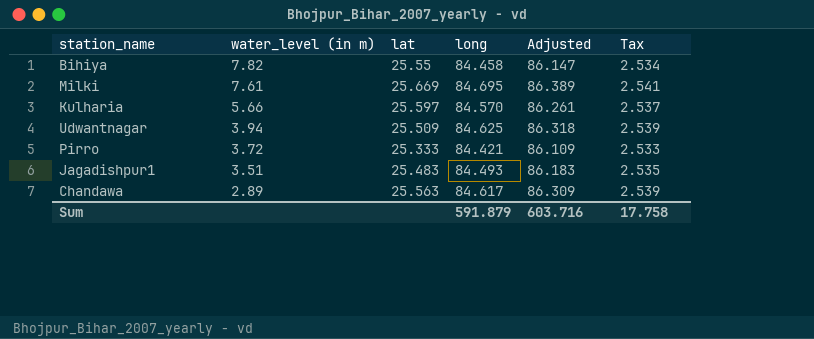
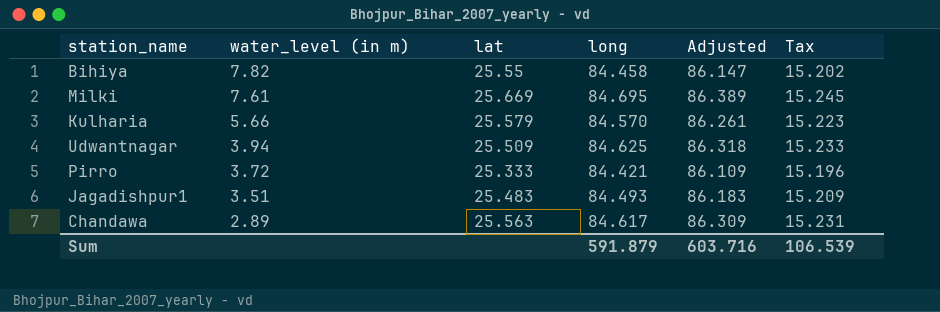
column Tax | formula: [long] * 0.03 -> [long] * 0.18
Kulharia | lat: 25.597 -> 25.579
Sum | Tax: 17.758 -> 106.539

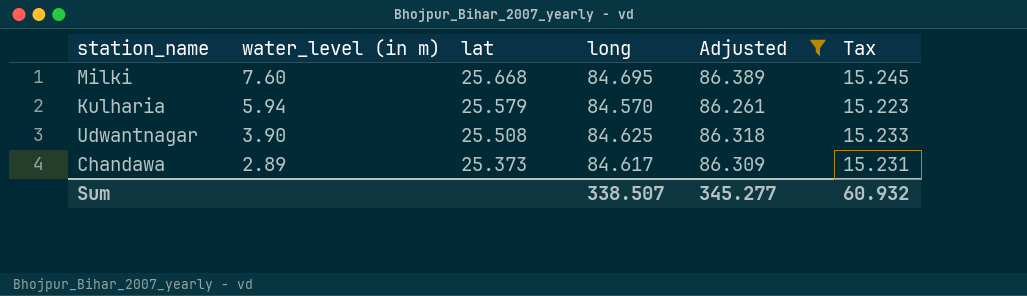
filter: none -> Adjusted >= 86.261
Milki | water_level (in m): 7.61 -> 7.60
Milki | lat: 25.669 -> 25.668
Kulharia | water_level (in m): 5.66 -> 5.94
Udwantnagar | water_level (in m): 3.94 -> 3.90
Udwantnagar | lat: 25.509 -> 25.508
Chandawa | lat: 25.563 -> 25.373
Sum | long: 591.879 -> 338.507
Sum | Adjusted: 603.716 -> 345.277
Sum | Tax: 106.539 -> 60.932

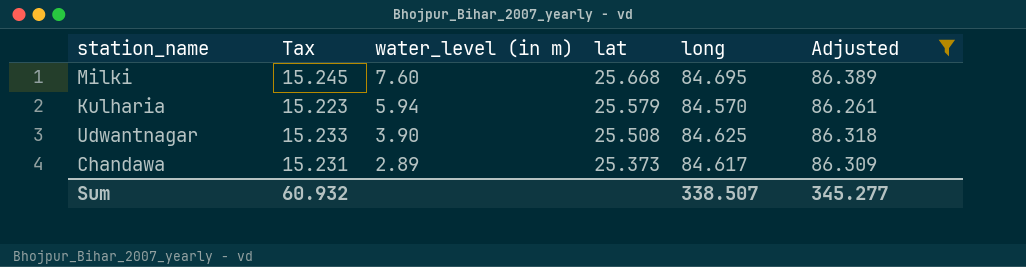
column Tax | position: 6 -> 2

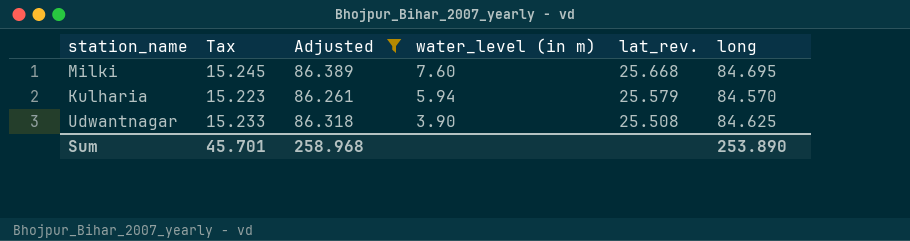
column Adjusted | position: 6 -> 3
column name: lat -> lat_rev.
row Chandawa: 15.231 | 2.89 | 25.373 | 84.617 | 86.309 -> none
Sum | Tax: 60.932 -> 45.701
Sum | Adjusted: 345.277 -> 258.968
Sum | long: 338.507 -> 253.890

